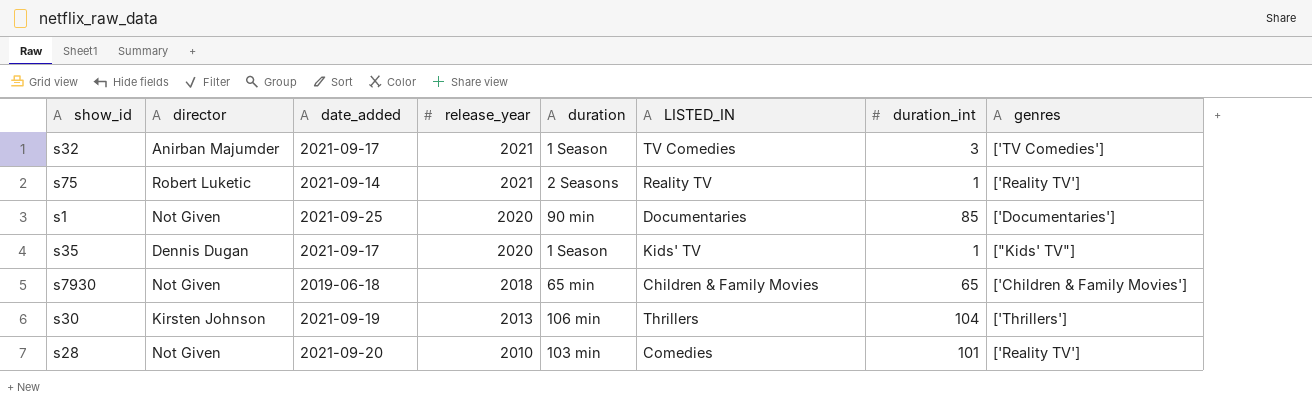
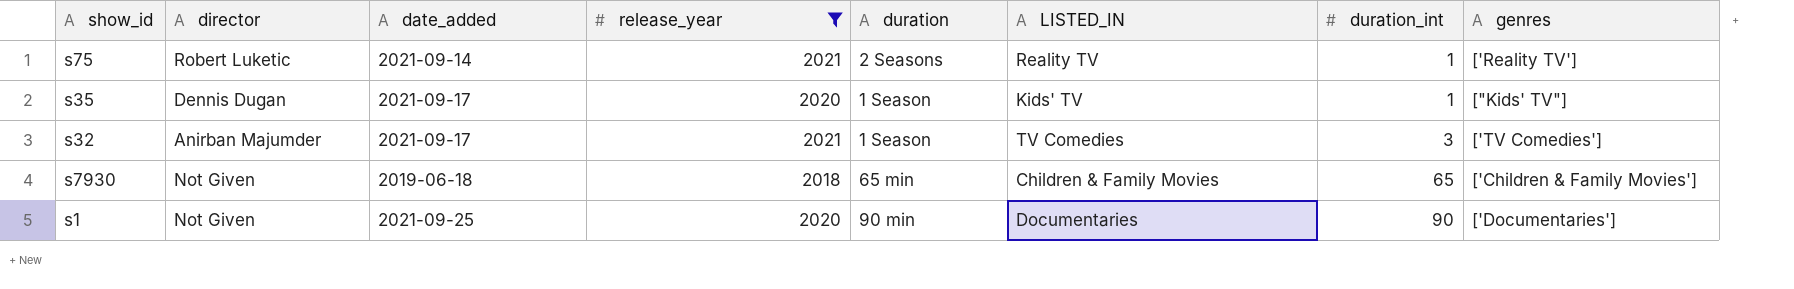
filter: none -> release_year >= 2018
row order: release_year descending -> duration_int ascending
s1 | duration_int: 85 -> 90

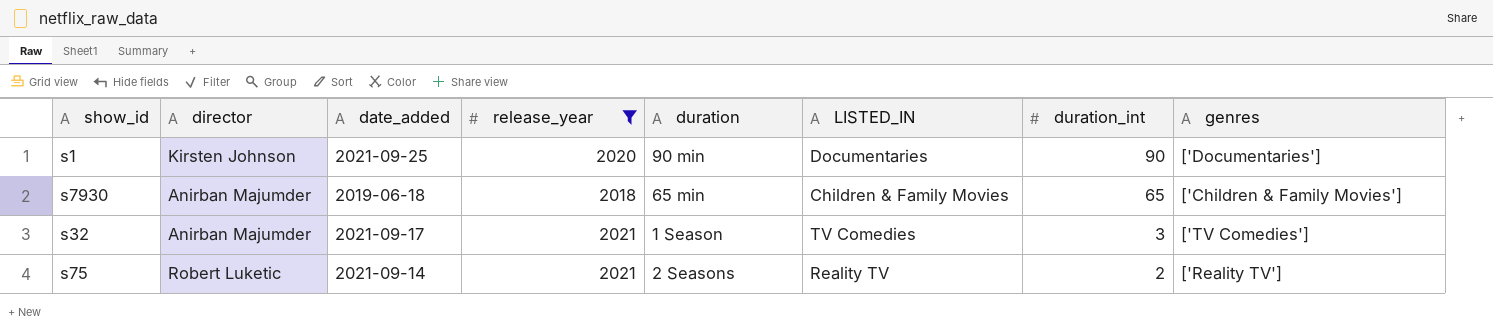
row order: duration_int ascending -> duration_int descending
row s35: Dennis Dugan | 2021-09-17 | 2020 | 1 Season | Kids' TV | 1 | ["Kids' TV"] -> none
s1 | director: Not Given -> Kirsten Johnson
s7930 | director: Not Given -> Anirban Majumder
s75 | duration_int: 1 -> 2

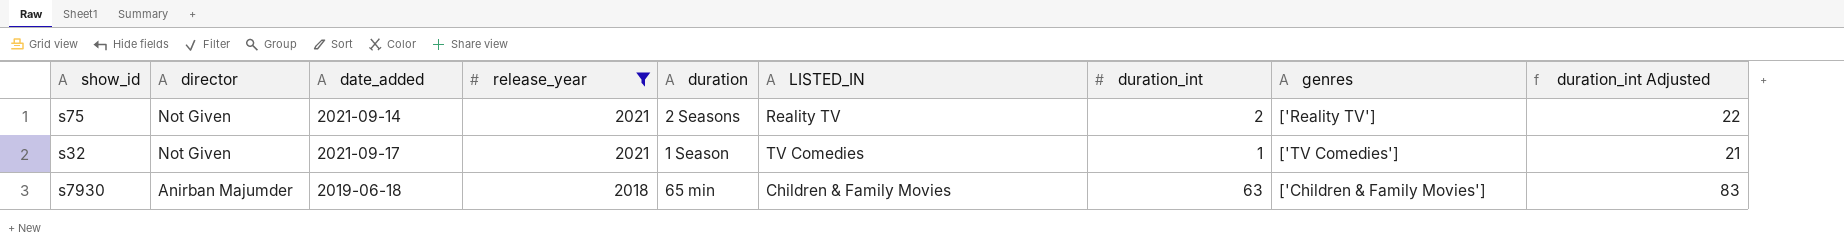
row order: duration_int descending -> director descending
column duration_int Adjusted | formula: none -> [duration_int] + 20
row s1: Kirsten Johnson | 2021-09-25 | 2020 | 90 min | Documentaries | 90 | ['Documentaries'] -> none
s75 | director: Robert Luketic -> Not Given
s32 | director: Anirban Majumder -> Not Given
s32 | duration_int: 3 -> 1
s7930 | duration_int: 65 -> 63

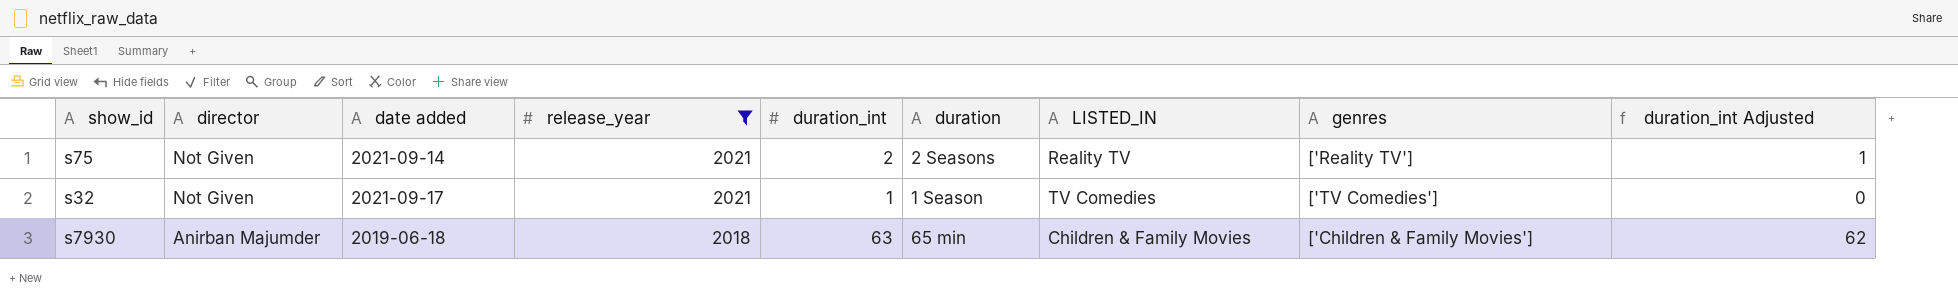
column name: date_added -> date added
column duration_int | position: 7 -> 5
column duration_int Adjusted | formula: [duration_int] + 20 -> [duration_int] - 1

